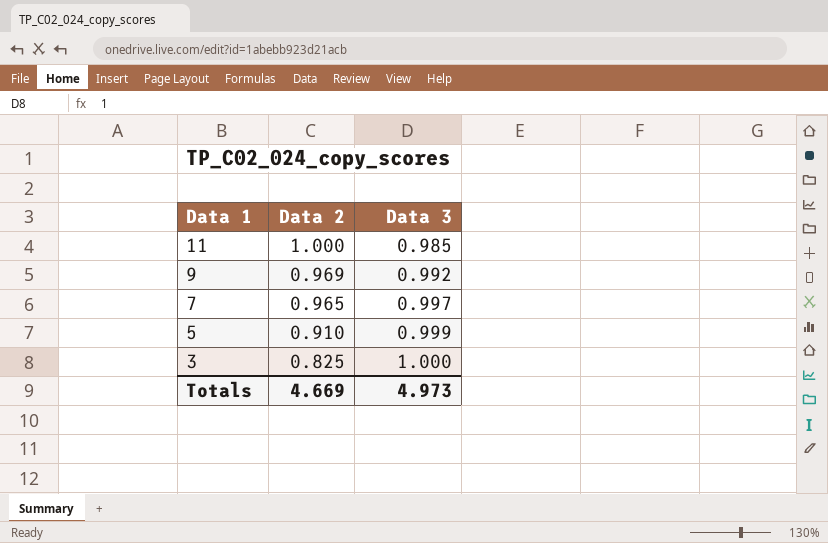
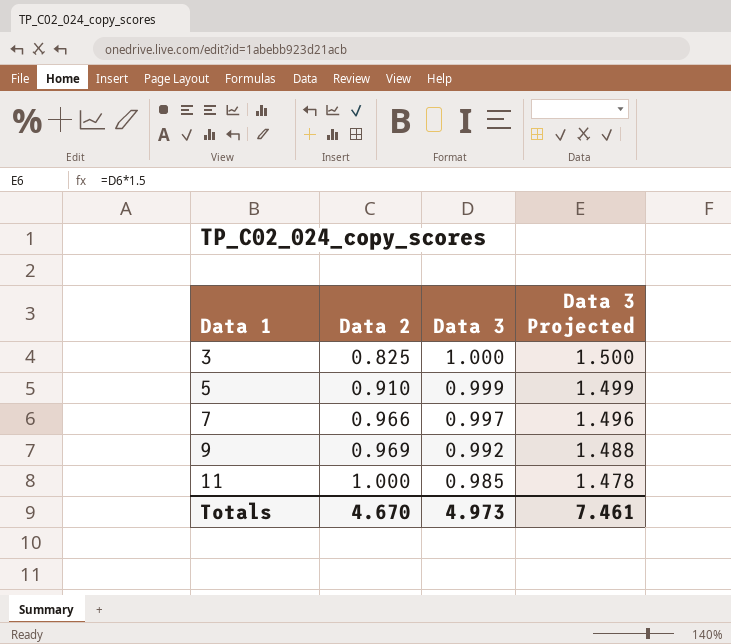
row order: Data 1 descending -> Data 1 ascending
column Data 3 Projected | formula: none -> [Data 3] * 1.5
7 | Data 2: 0.965 -> 0.966
Totals | Data 2: 4.669 -> 4.670

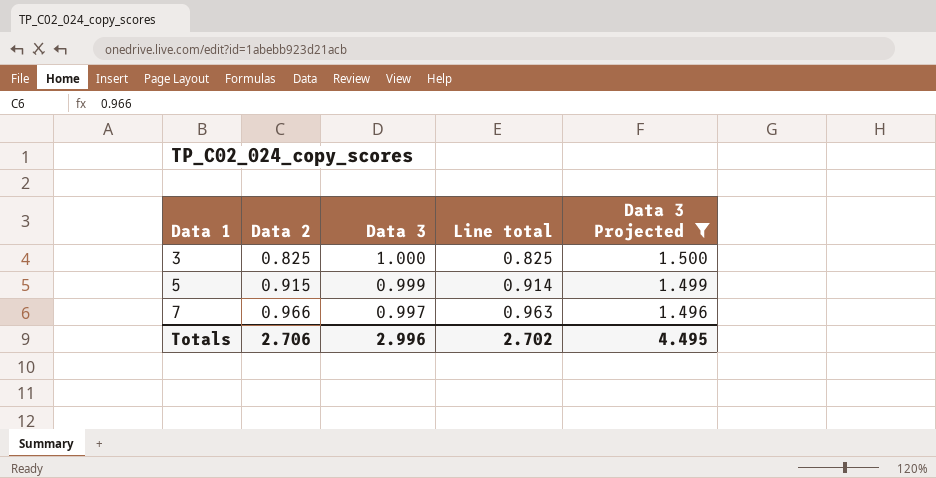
filter: none -> Data 3 Projected >= 1.496
column Line total | formula: none -> [Data 2] * [Data 3]
5 | Data 2: 0.910 -> 0.915
Totals | Data 2: 4.670 -> 2.706
Totals | Data 3: 4.973 -> 2.996
Totals | Data 3 Projected: 7.461 -> 4.495

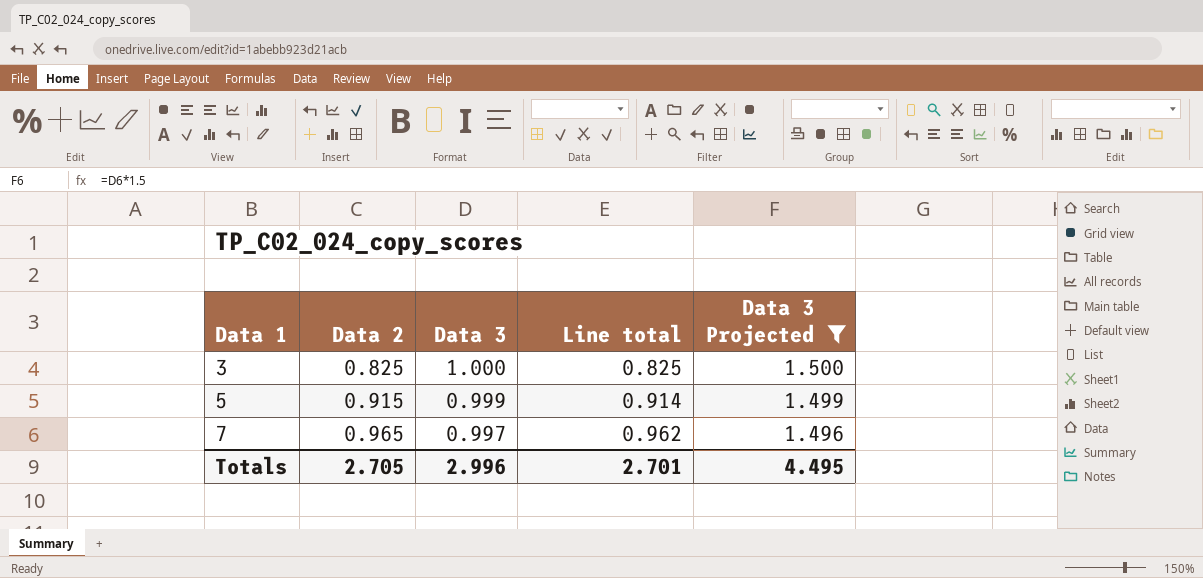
7 | Data 2: 0.966 -> 0.965
7 | Line total: 0.963 -> 0.962
Totals | Data 2: 2.706 -> 2.705
Totals | Line total: 2.702 -> 2.701

